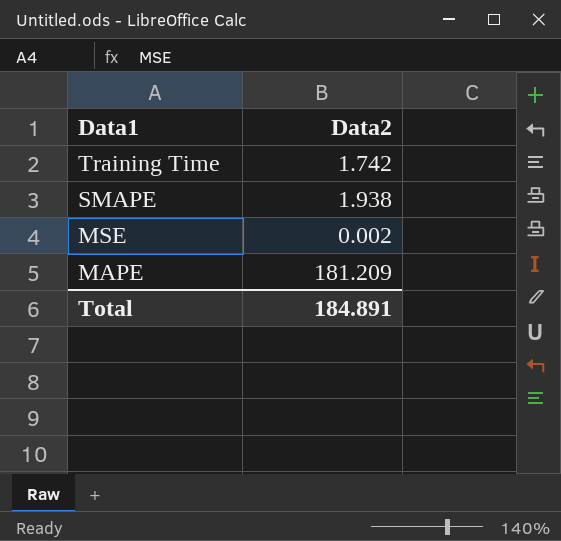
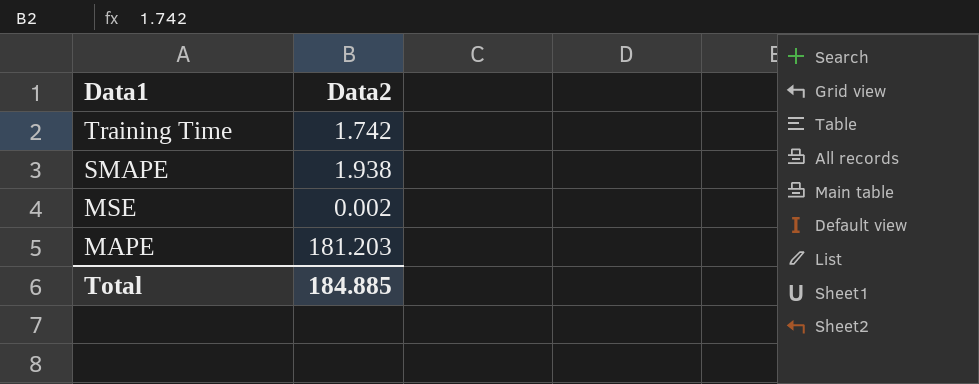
MAPE | Data2: 181.209 -> 181.203
Total | Data2: 184.891 -> 184.885

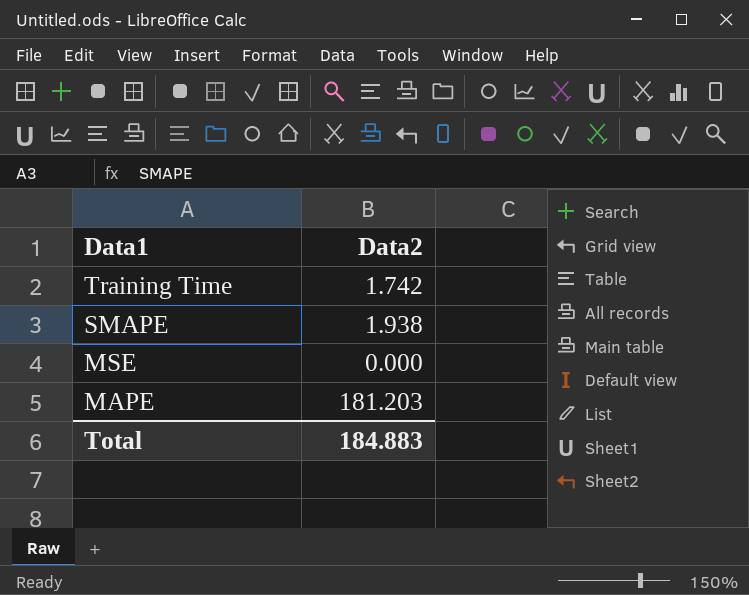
MSE | Data2: 0.002 -> 0.000
Total | Data2: 184.885 -> 184.883

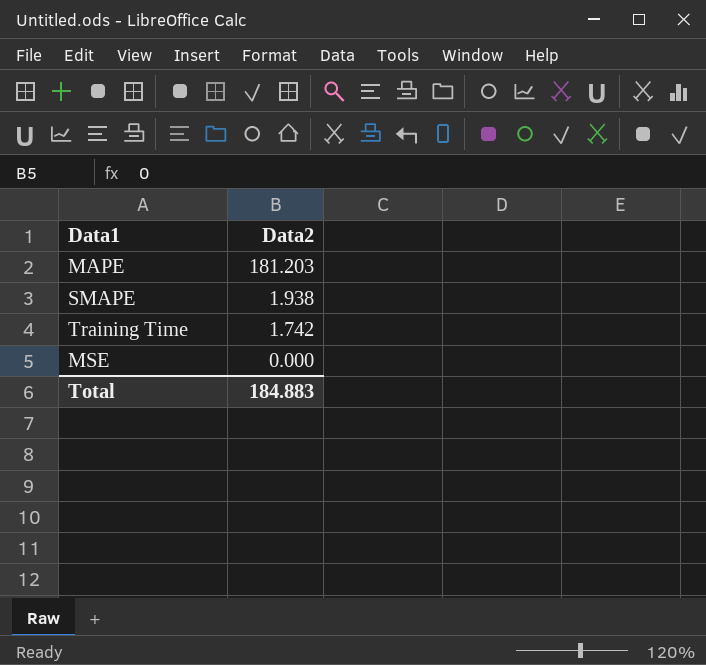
row order: Data1 descending -> Data2 descending

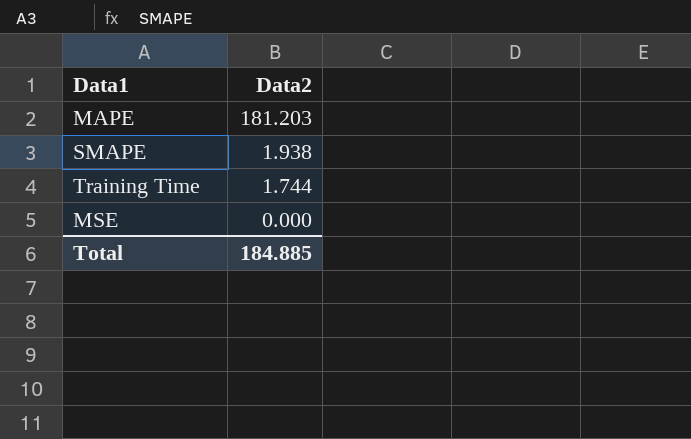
Training Time | Data2: 1.742 -> 1.744
Total | Data2: 184.883 -> 184.885

